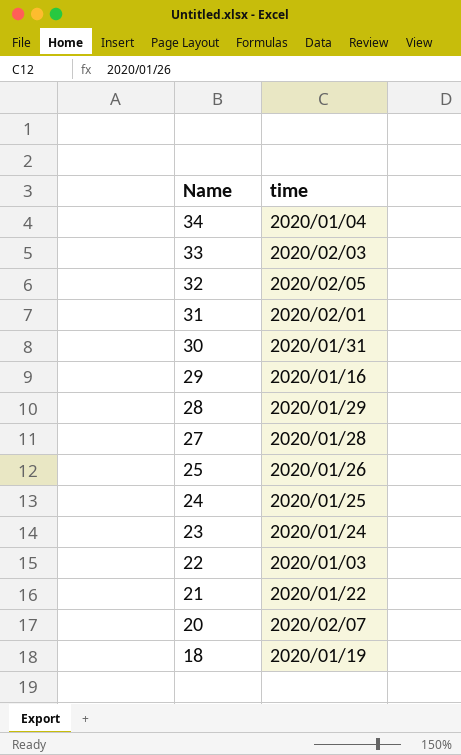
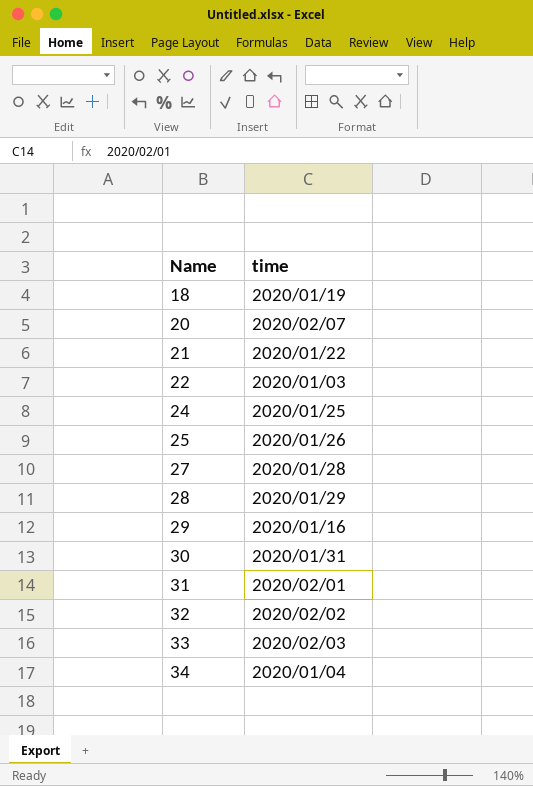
row order: Name descending -> Name ascending
row 23: 2020/01/24 -> none
32 | time: 2020/02/05 -> 2020/02/02

